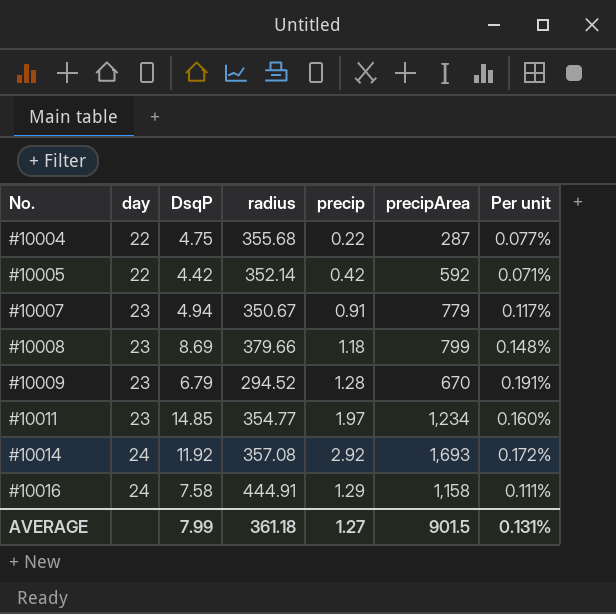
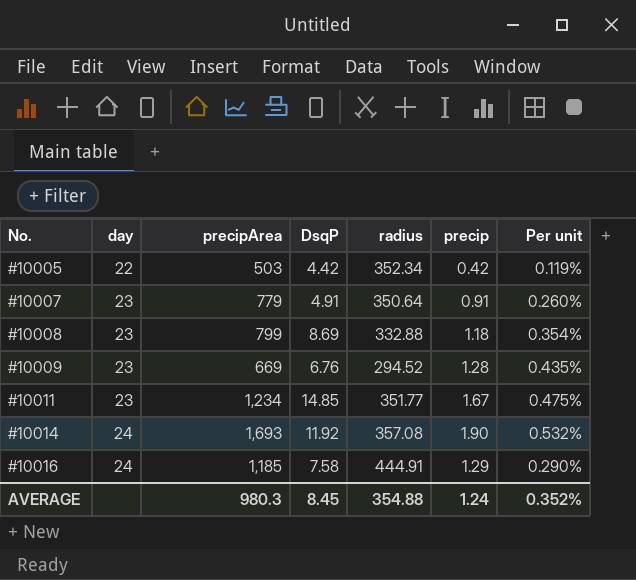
column precipArea | position: 6 -> 3
column Per unit | formula: [precip] / [precipArea] -> [precip] / [radius]
row #10004: 22 | 4.75 | 355.68 | 0.22 | 287 | 0.077% -> none
#10005 | precipArea: 592 -> 503
#10005 | radius: 352.14 -> 352.34
#10007 | DsqP: 4.94 -> 4.91
#10007 | radius: 350.67 -> 350.64
#10008 | radius: 379.66 -> 332.88
#10009 | precipArea: 670 -> 669
#10009 | DsqP: 6.79 -> 6.76
#10011 | radius: 354.77 -> 351.77
#10011 | precip: 1.97 -> 1.67
#10014 | precip: 2.92 -> 1.90
#10016 | precipArea: 1,158 -> 1,185
AVERAGE | precipArea: 901.5 -> 980.3
AVERAGE | DsqP: 7.99 -> 8.45
AVERAGE | radius: 361.18 -> 354.88
AVERAGE | precip: 1.27 -> 1.24
AVERAGE | Per unit: 0.131% -> 0.352%

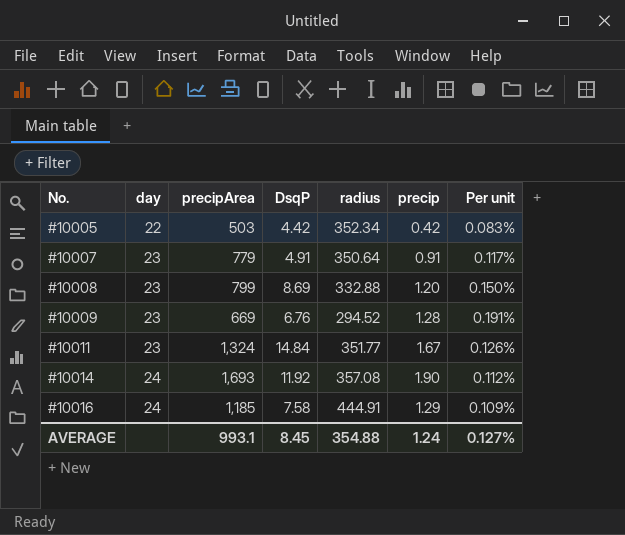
column Per unit | formula: [precip] / [radius] -> [precip] / [precipArea]
#10008 | precip: 1.18 -> 1.20
#10011 | precipArea: 1,234 -> 1,324
#10011 | DsqP: 14.85 -> 14.84
AVERAGE | precipArea: 980.3 -> 993.1
AVERAGE | Per unit: 0.352% -> 0.127%

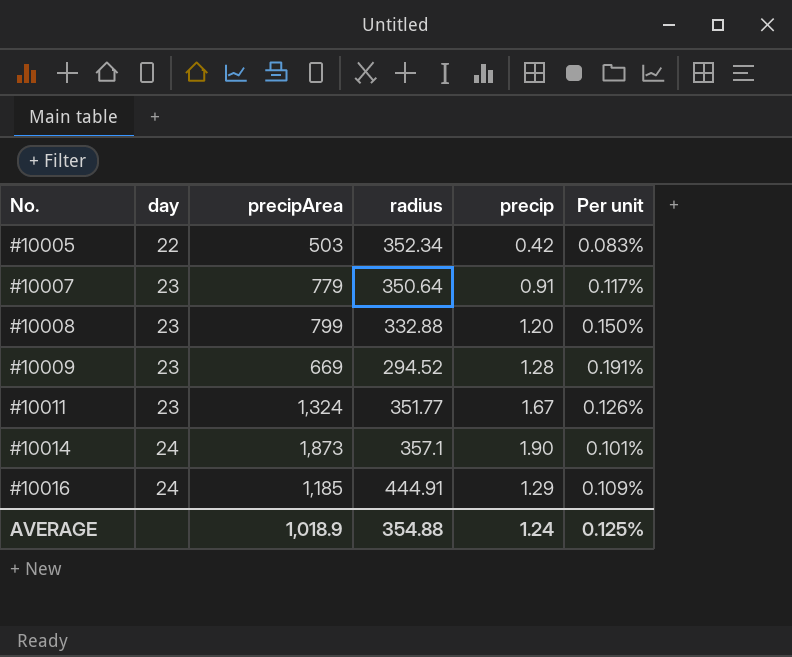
column DsqP | position: 4 -> none
#10014 | precipArea: 1,693 -> 1,873
#10014 | radius: 357.08 -> 357.1
#10014 | Per unit: 0.112% -> 0.101%
AVERAGE | precipArea: 993.1 -> 1,018.9
AVERAGE | Per unit: 0.127% -> 0.125%

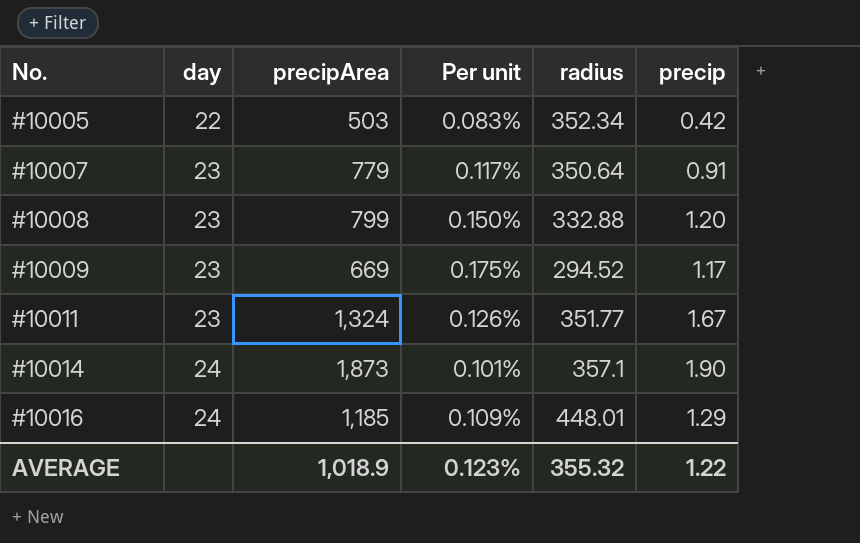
column Per unit | position: 6 -> 4
#10009 | Per unit: 0.191% -> 0.175%
#10009 | precip: 1.28 -> 1.17
#10016 | radius: 444.91 -> 448.01
AVERAGE | Per unit: 0.125% -> 0.123%
AVERAGE | radius: 354.88 -> 355.32
AVERAGE | precip: 1.24 -> 1.22

